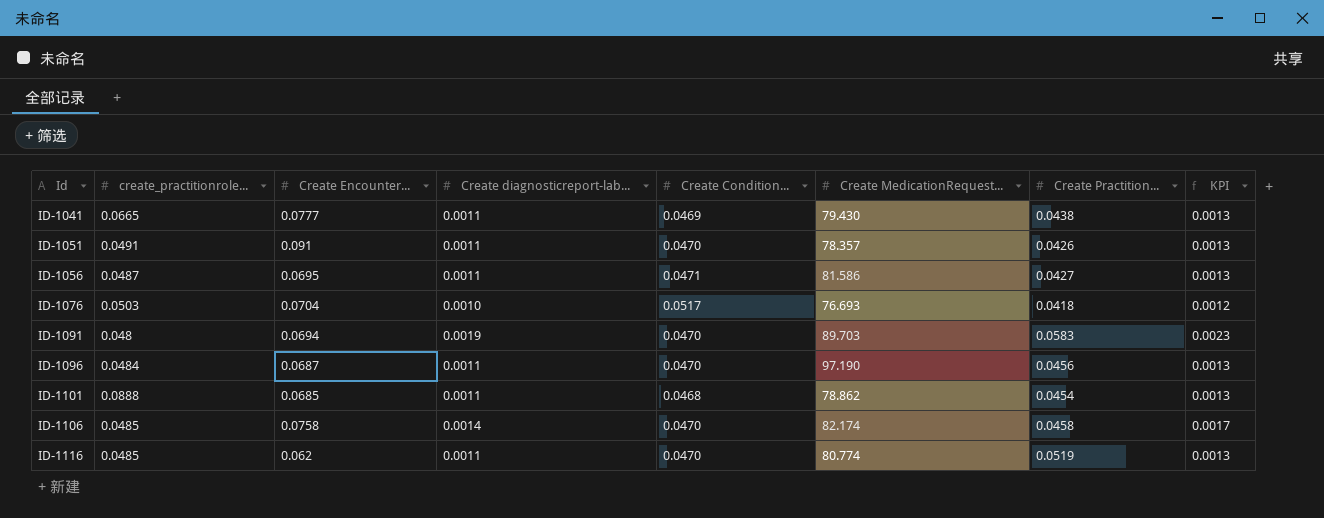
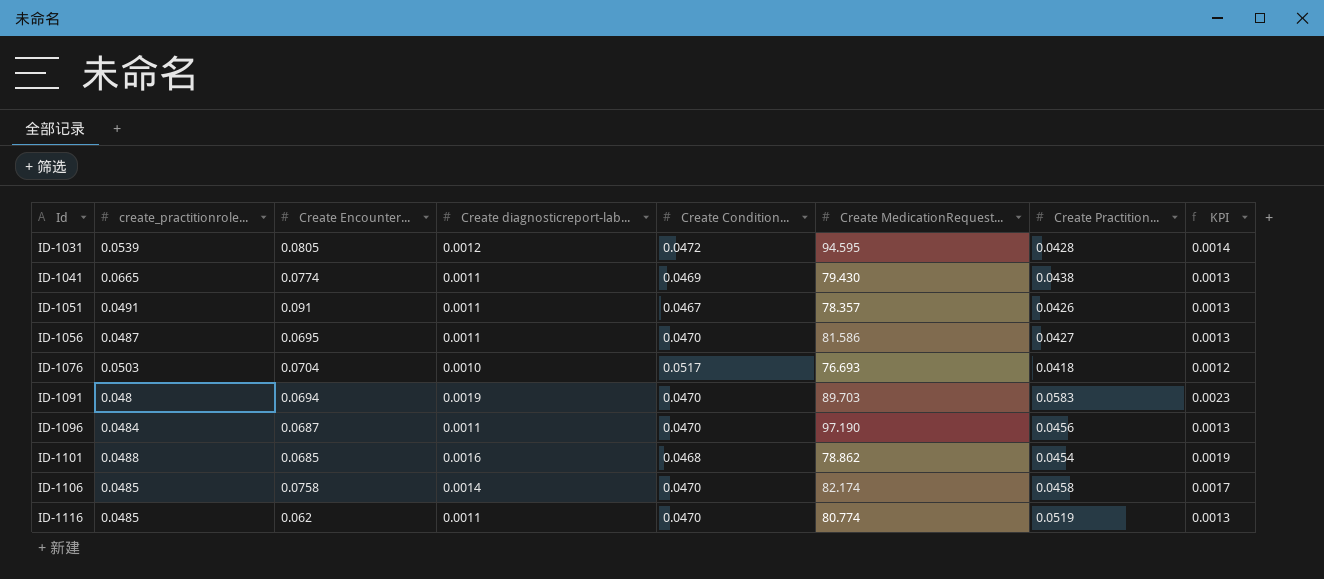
row ID-1031: none -> 0.0539 | 0.0805 | 0.0012 | 0.0472 | 94.595 | 0.0428 | 0.0014
ID-1041 | Create Encounter...: 0.0777 -> 0.0774
ID-1051 | Create Condition...: 0.0470 -> 0.0467
ID-1056 | Create Condition...: 0.0471 -> 0.0470
ID-1101 | create_practitionrole...: 0.0888 -> 0.0488
ID-1101 | Create diagnosticreport-lab...: 0.0011 -> 0.0016
ID-1101 | KPI: 0.0013 -> 0.0019

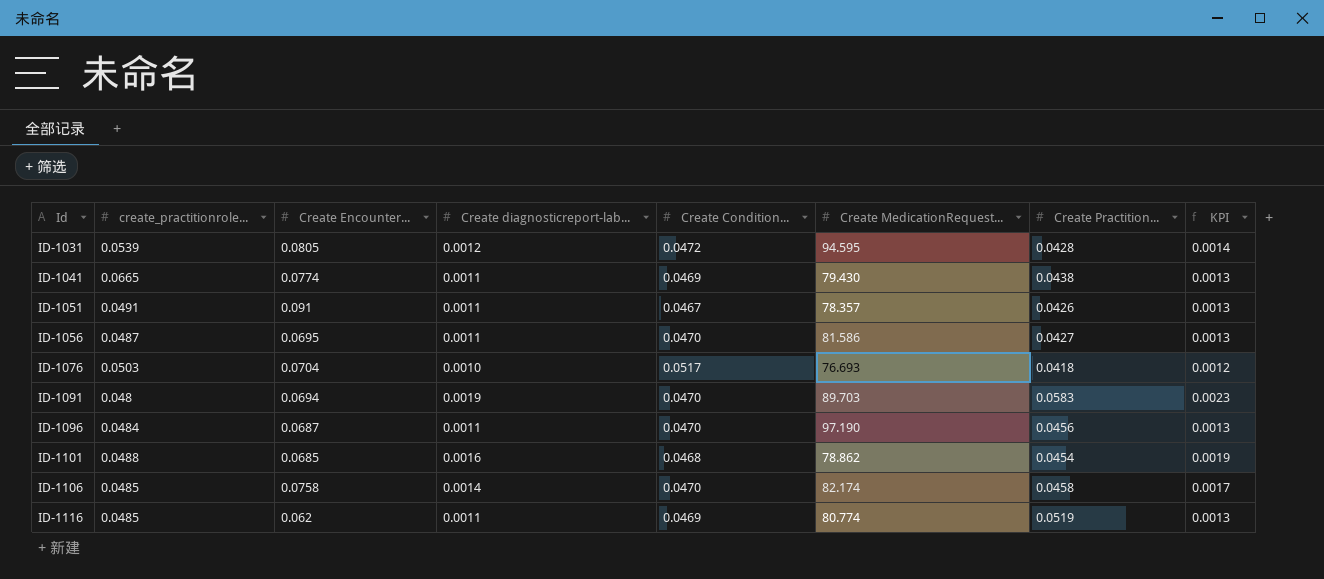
ID-1116 | Create Condition...: 0.0470 -> 0.0469

